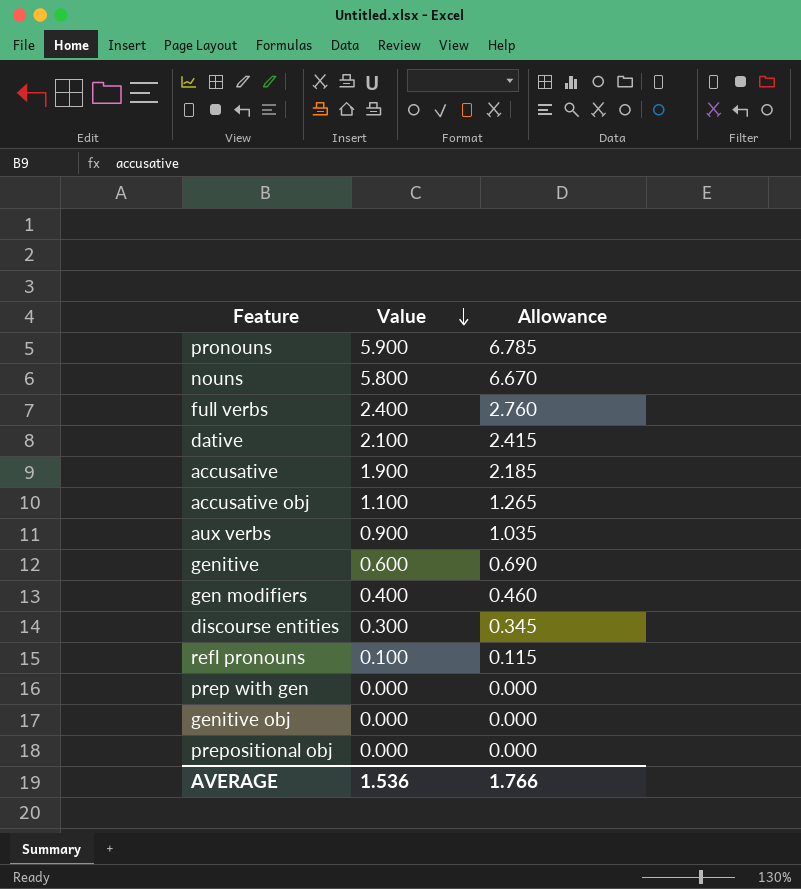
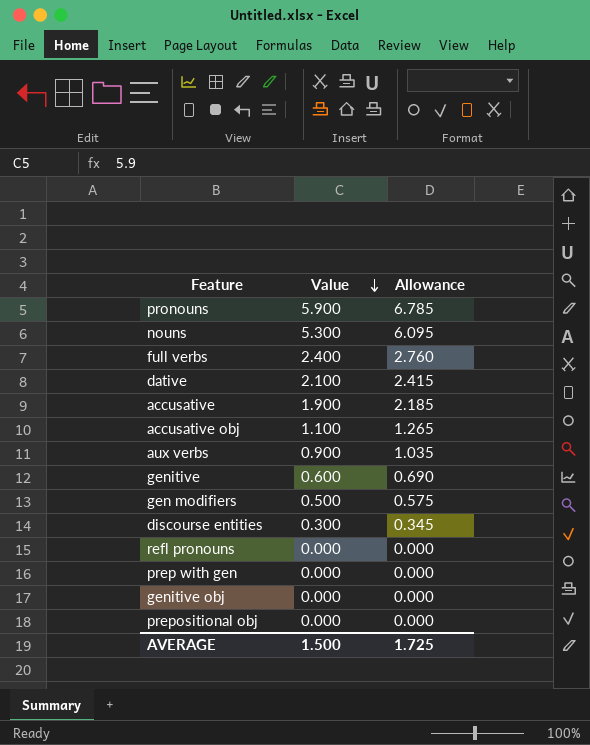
nouns | Value: 5.800 -> 5.300
nouns | Allowance: 6.670 -> 6.095
gen modifiers | Value: 0.400 -> 0.500
gen modifiers | Allowance: 0.460 -> 0.575
refl pronouns | Value: 0.100 -> 0.000
refl pronouns | Allowance: 0.115 -> 0.000
AVERAGE | Value: 1.536 -> 1.500
AVERAGE | Allowance: 1.766 -> 1.725

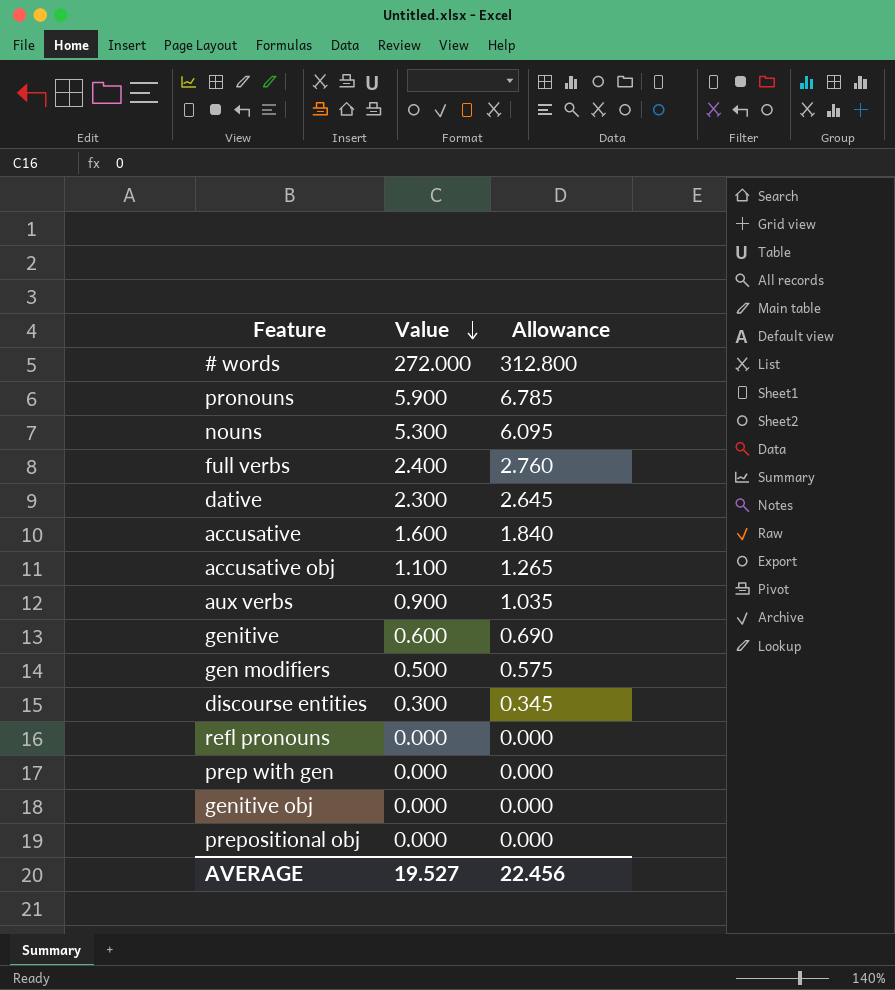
row # words: none -> 272.000 | 312.800
dative | Value: 2.100 -> 2.300
dative | Allowance: 2.415 -> 2.645
accusative | Value: 1.900 -> 1.600
accusative | Allowance: 2.185 -> 1.840
AVERAGE | Value: 1.500 -> 19.527
AVERAGE | Allowance: 1.725 -> 22.456

